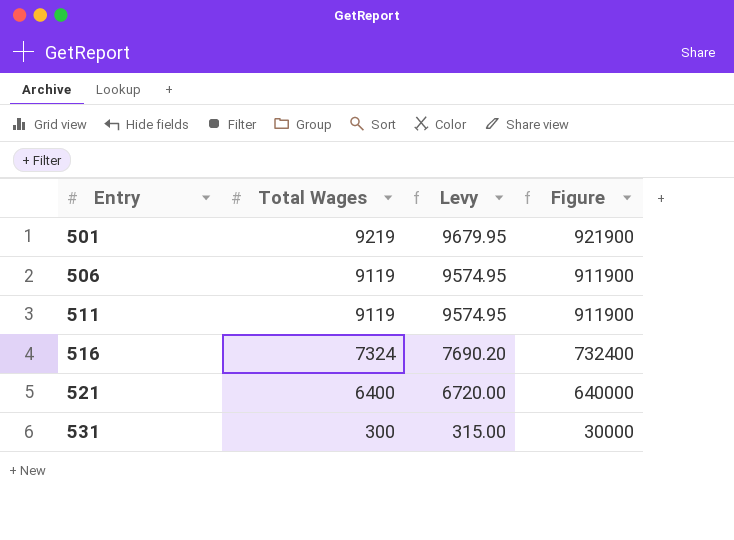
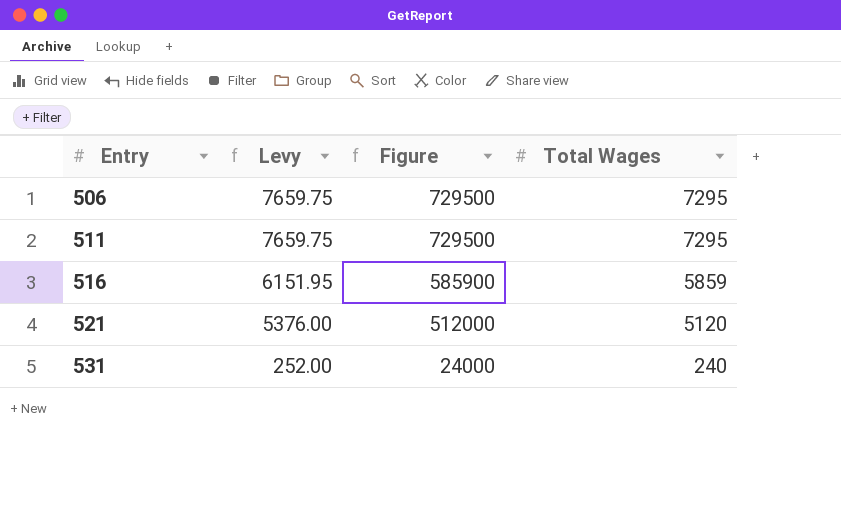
column Total Wages | position: 2 -> 4
row 501: 9219 | 9679.95 | 921900 -> none
506 | Levy: 9574.95 -> 7659.75
506 | Figure: 911900 -> 729500
506 | Total Wages: 9119 -> 7295
511 | Levy: 9574.95 -> 7659.75
511 | Figure: 911900 -> 729500
511 | Total Wages: 9119 -> 7295
516 | Levy: 7690.20 -> 6151.95
516 | Figure: 732400 -> 585900
516 | Total Wages: 7324 -> 5859
521 | Levy: 6720.00 -> 5376.00
521 | Figure: 640000 -> 512000
521 | Total Wages: 6400 -> 5120
531 | Levy: 315.00 -> 252.00
531 | Figure: 30000 -> 24000
531 | Total Wages: 300 -> 240

